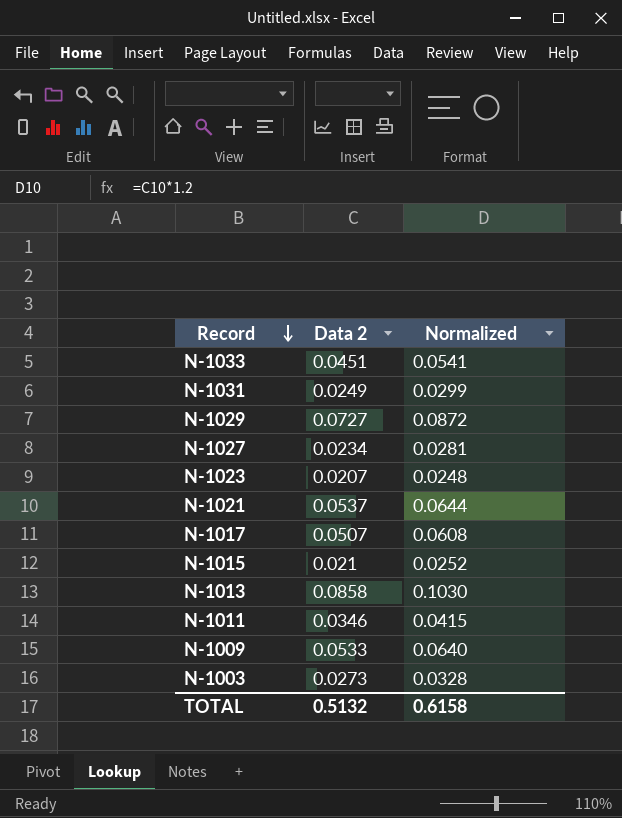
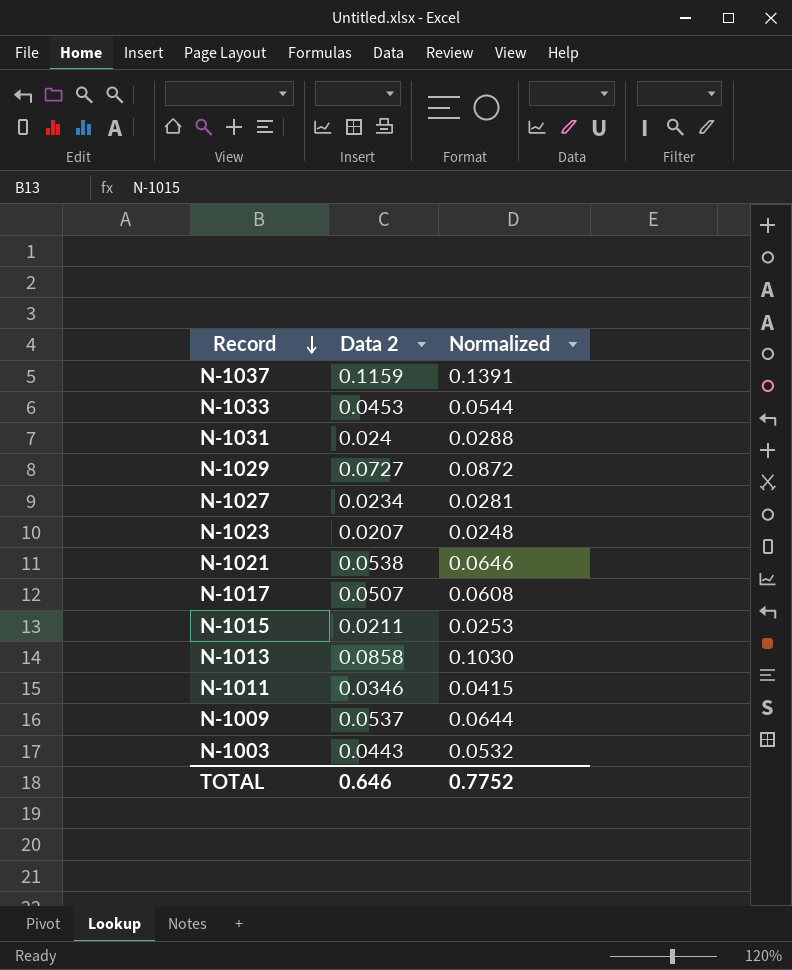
row N-1037: none -> 0.1159 | 0.1391
N-1033 | Data 2: 0.0451 -> 0.0453
N-1033 | Normalized: 0.0541 -> 0.0544
N-1031 | Data 2: 0.0249 -> 0.024
N-1031 | Normalized: 0.0299 -> 0.0288
N-1021 | Data 2: 0.0537 -> 0.0538
N-1021 | Normalized: 0.0644 -> 0.0646
N-1015 | Data 2: 0.021 -> 0.0211
N-1015 | Normalized: 0.0252 -> 0.0253
N-1009 | Data 2: 0.0533 -> 0.0537
N-1009 | Normalized: 0.0640 -> 0.0644
N-1003 | Data 2: 0.0273 -> 0.0443
N-1003 | Normalized: 0.0328 -> 0.0532
TOTAL | Data 2: 0.5132 -> 0.646
TOTAL | Normalized: 0.6158 -> 0.7752

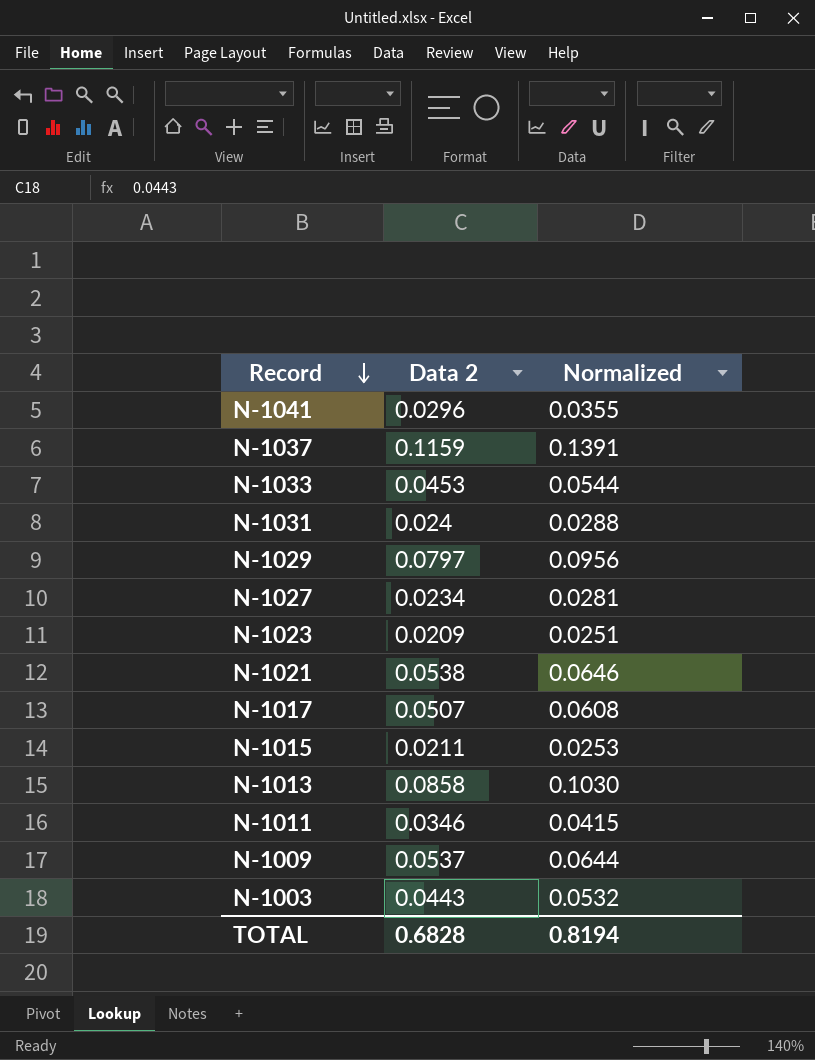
row N-1041: none -> 0.0296 | 0.0355
N-1029 | Data 2: 0.0727 -> 0.0797
N-1029 | Normalized: 0.0872 -> 0.0956
N-1023 | Data 2: 0.0207 -> 0.0209
N-1023 | Normalized: 0.0248 -> 0.0251
TOTAL | Data 2: 0.646 -> 0.6828
TOTAL | Normalized: 0.7752 -> 0.8194

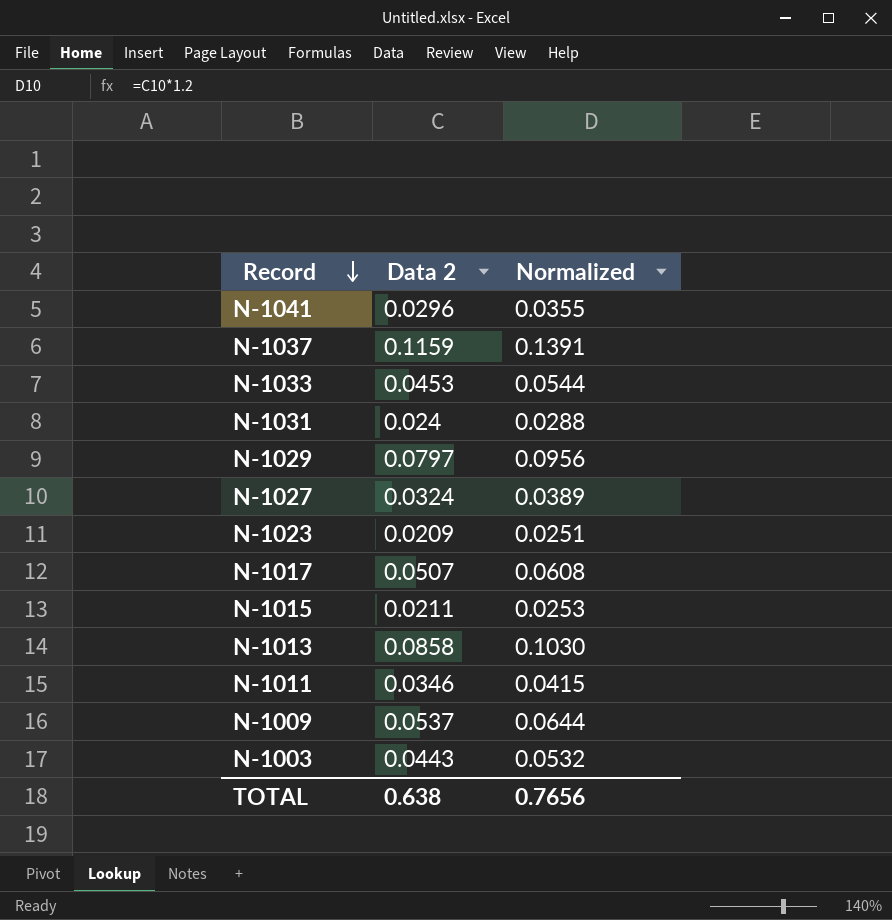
row N-1021: 0.0538 | 0.0646 -> none
N-1027 | Data 2: 0.0234 -> 0.0324
N-1027 | Normalized: 0.0281 -> 0.0389
TOTAL | Data 2: 0.6828 -> 0.638
TOTAL | Normalized: 0.8194 -> 0.7656

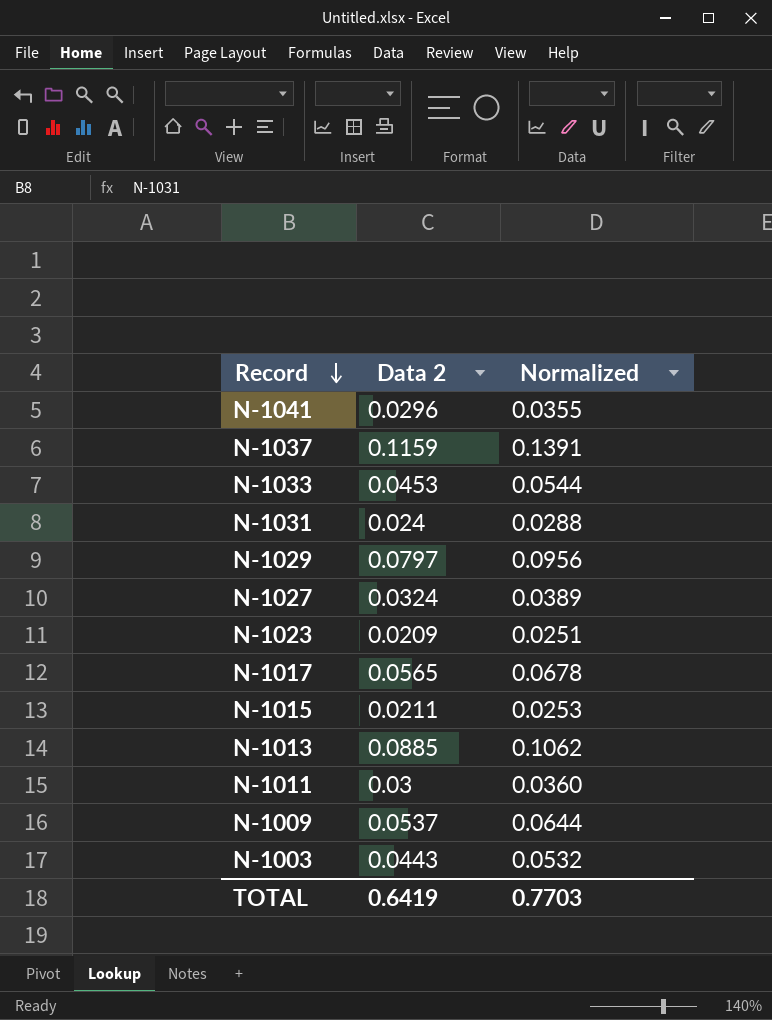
N-1017 | Data 2: 0.0507 -> 0.0565
N-1017 | Normalized: 0.0608 -> 0.0678
N-1013 | Data 2: 0.0858 -> 0.0885
N-1013 | Normalized: 0.1030 -> 0.1062
N-1011 | Data 2: 0.0346 -> 0.03
N-1011 | Normalized: 0.0415 -> 0.0360
TOTAL | Data 2: 0.638 -> 0.6419
TOTAL | Normalized: 0.7656 -> 0.7703

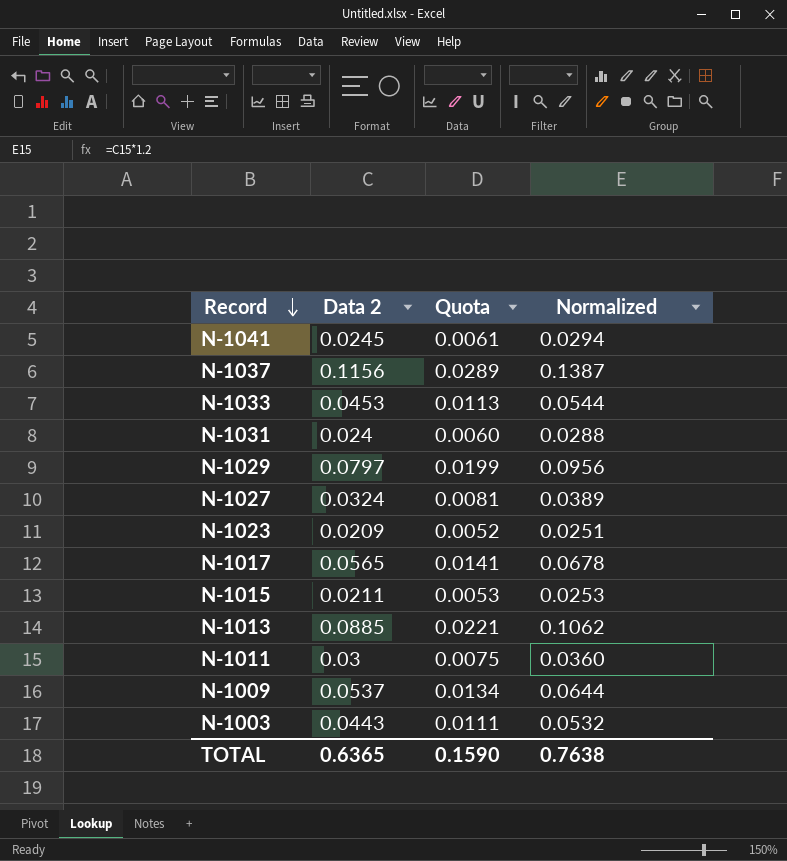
column Quota | formula: none -> [Data 2] * 0.25
N-1041 | Data 2: 0.0296 -> 0.0245
N-1041 | Normalized: 0.0355 -> 0.0294
N-1037 | Data 2: 0.1159 -> 0.1156
N-1037 | Normalized: 0.1391 -> 0.1387
TOTAL | Data 2: 0.6419 -> 0.6365
TOTAL | Normalized: 0.7703 -> 0.7638

